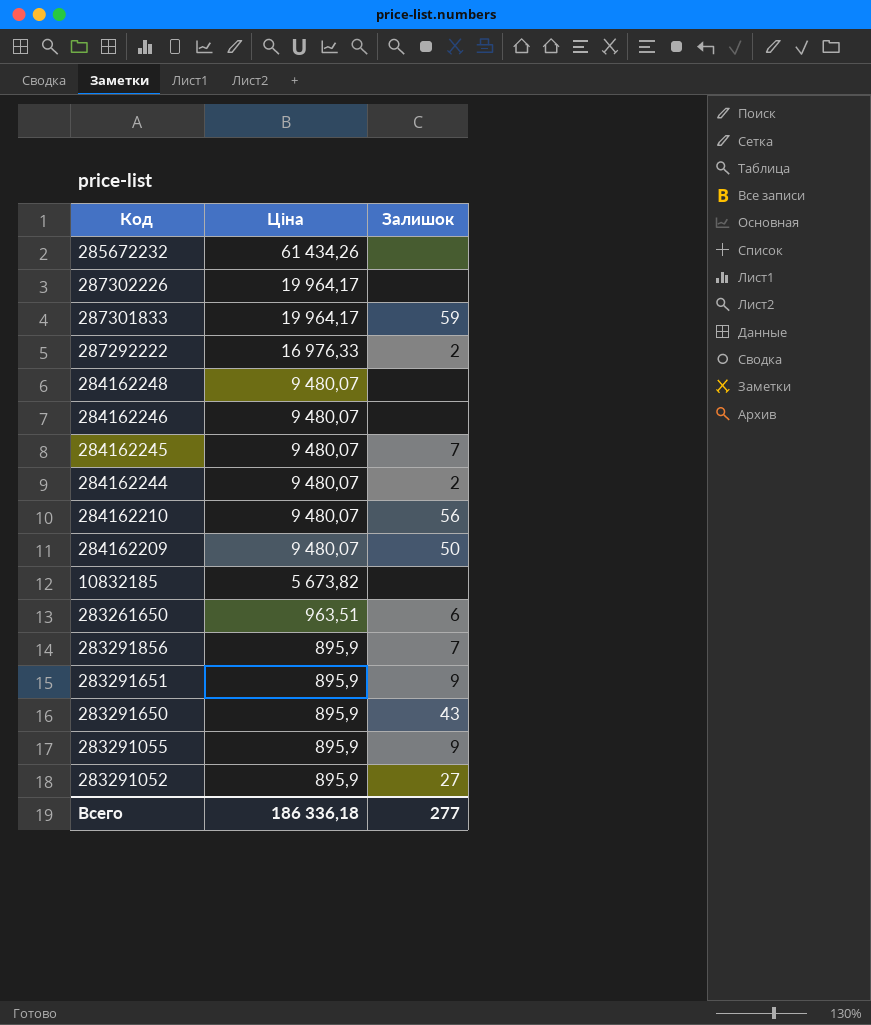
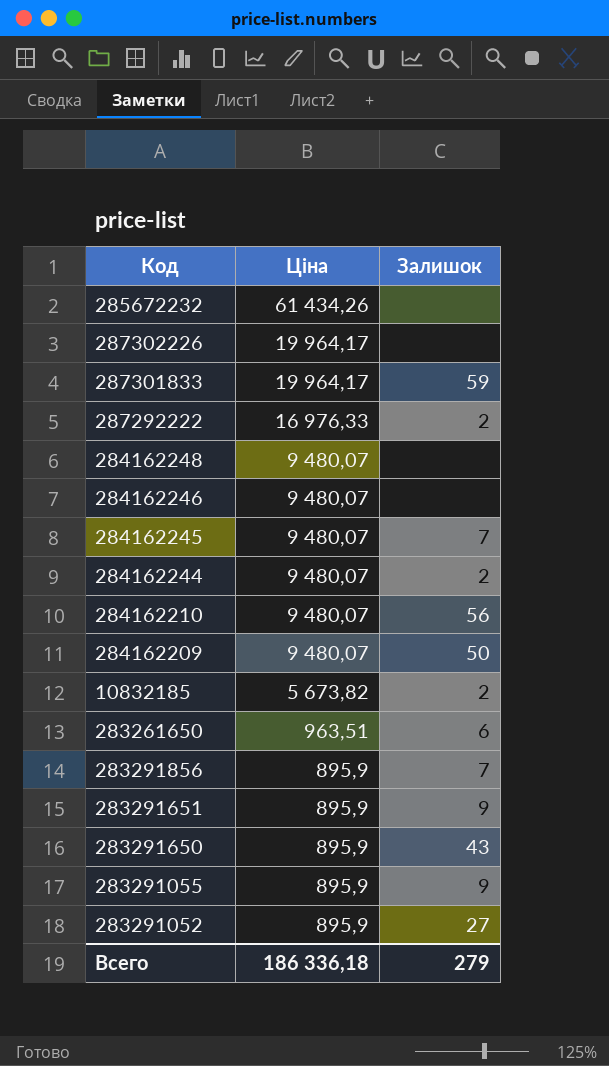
10832185 | Залишок: none -> 2
Всего | Залишок: 277 -> 279

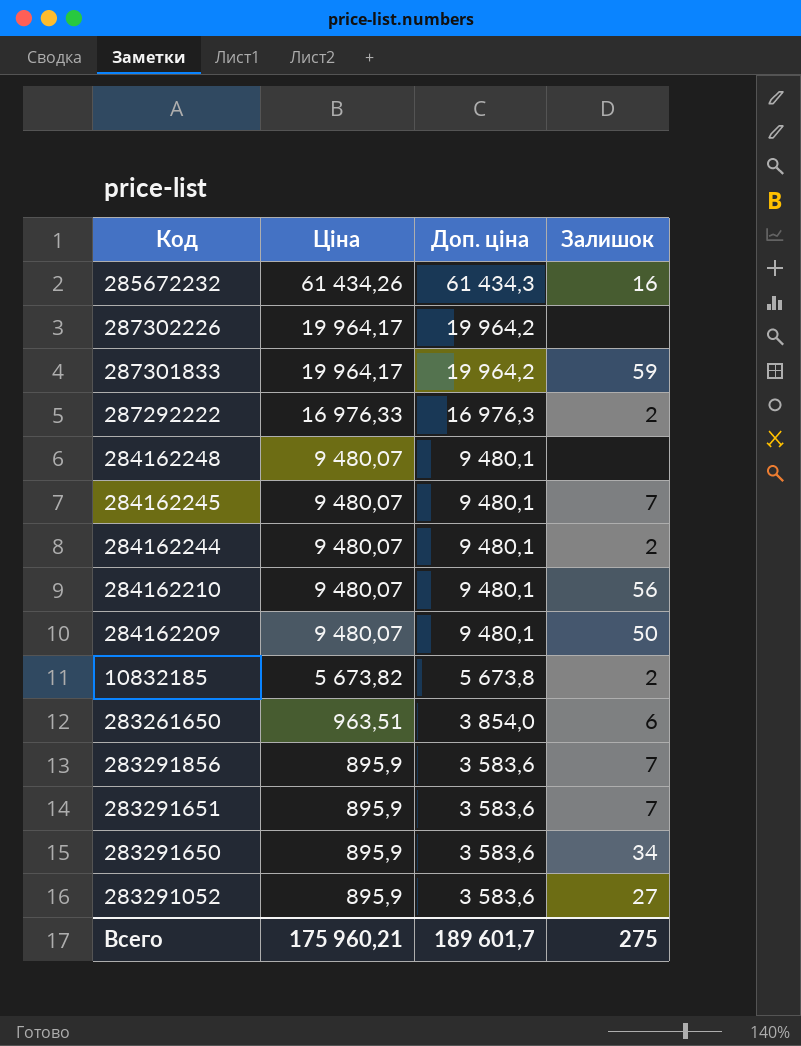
column Доп. ціна | position: none -> 3
row 284162246: 9 480,07 | none -> none
row 283291055: 895,9 | 9 -> none
285672232 | Залишок: none -> 16
283291651 | Залишок: 9 -> 7
283291650 | Залишок: 43 -> 34
Всего | Ціна: 186 336,18 -> 175 960,21
Всего | Залишок: 279 -> 275

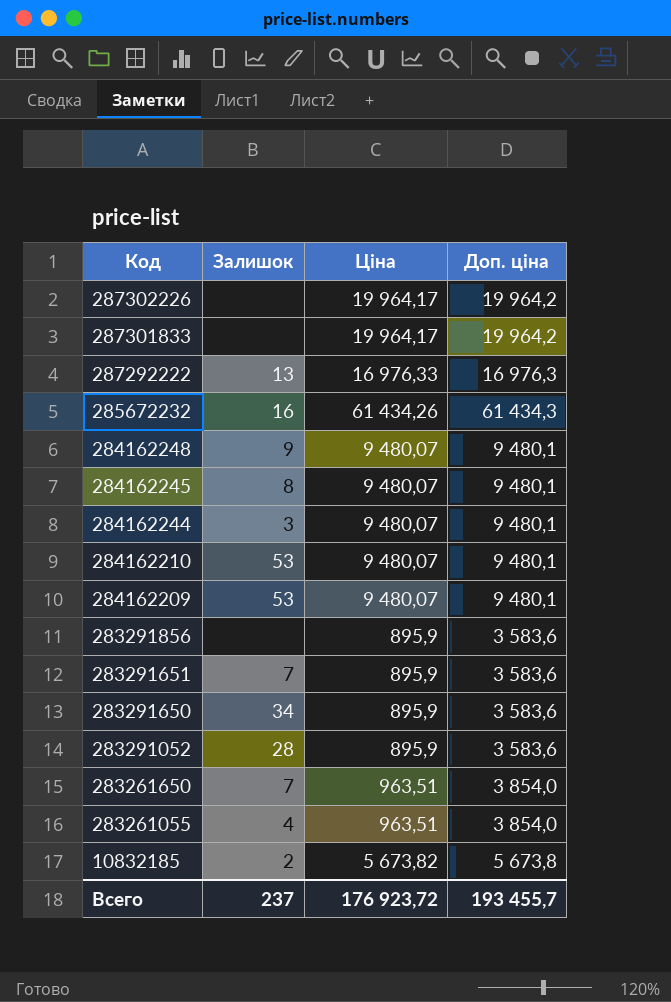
row order: Ціна descending -> Код descending
column Залишок | position: 4 -> 2
287301833 | Залишок: 59 -> none
287292222 | Залишок: 2 -> 13
284162248 | Залишок: none -> 9
284162245 | Залишок: 7 -> 8
284162244 | Залишок: 2 -> 3
284162210 | Залишок: 56 -> 53
284162209 | Залишок: 50 -> 53
283291856 | Залишок: 7 -> none
283291052 | Залишок: 27 -> 28
283261650 | Залишок: 6 -> 7
row 283261055: none -> 4 | 963,51 | 3 854,0
Всего | Залишок: 275 -> 237
Всего | Ціна: 175 960,21 -> 176 923,72
Всего | Доп. ціна: 189 601,7 -> 193 455,7

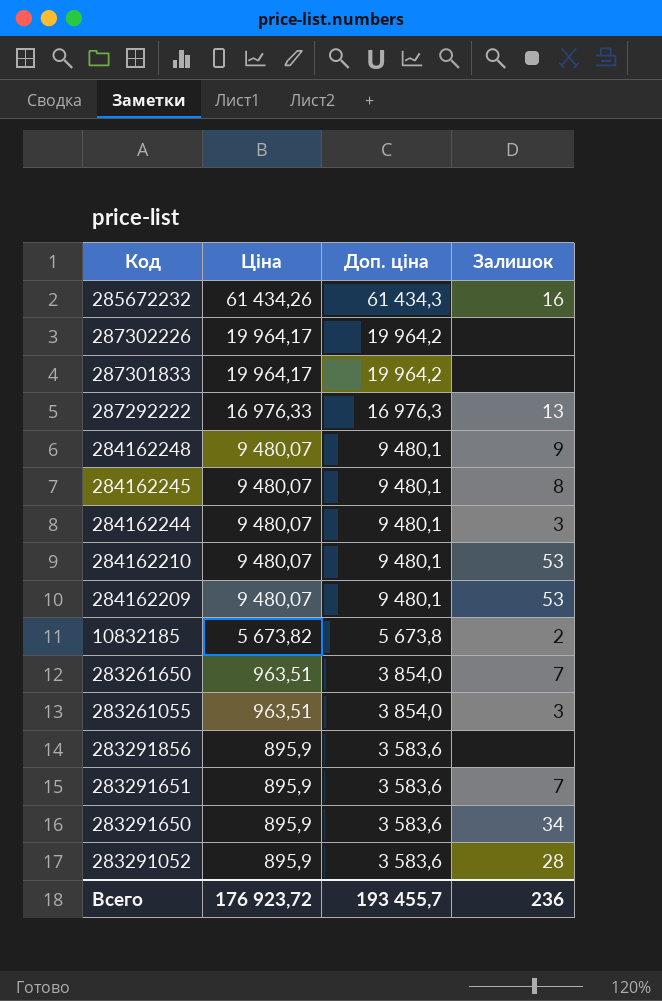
row order: Код descending -> Ціна descending
column Залишок | position: 2 -> 4
283261055 | Залишок: 4 -> 3
Всего | Залишок: 237 -> 236

